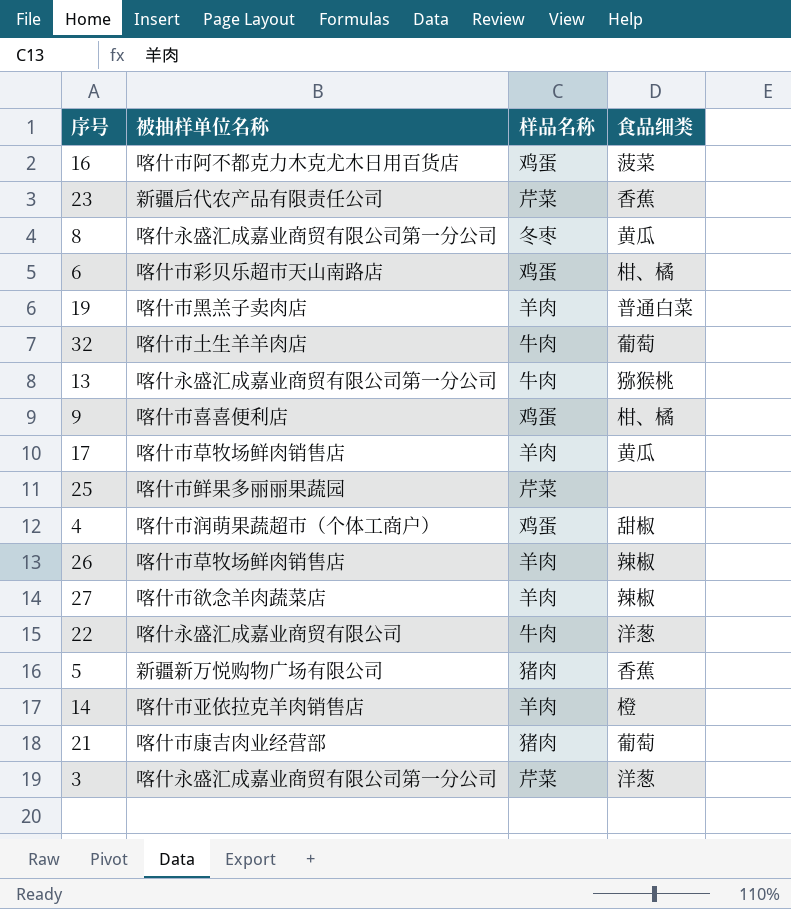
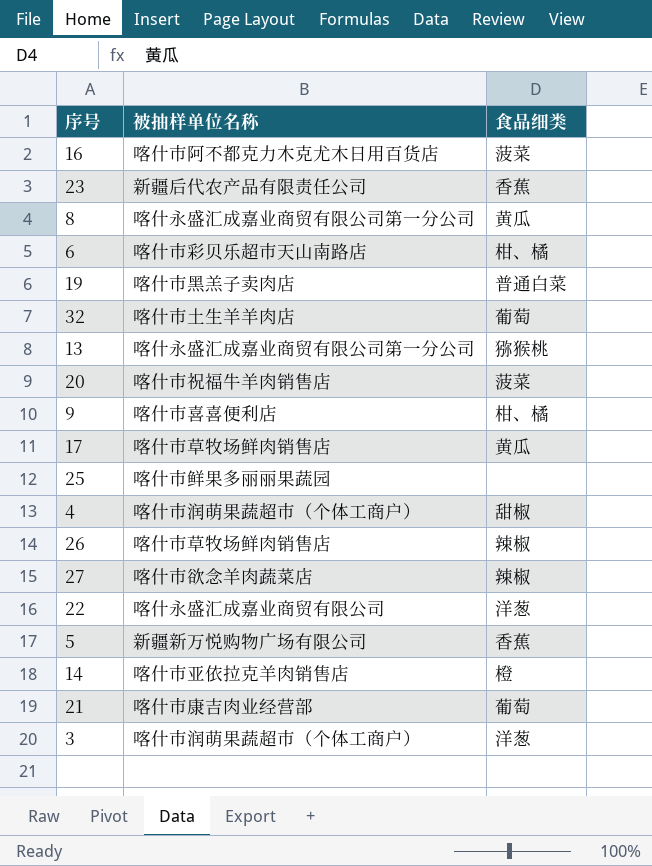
column 样品名称 | position: 3 -> none
row 20: none -> 喀什市祝福牛羊肉销售店 | 菠菜
3 | 被抽样单位名称: 喀什永盛汇成嘉业商贸有限公司第一分公司 -> 喀什市润萌果蔬超市（个体工商户）

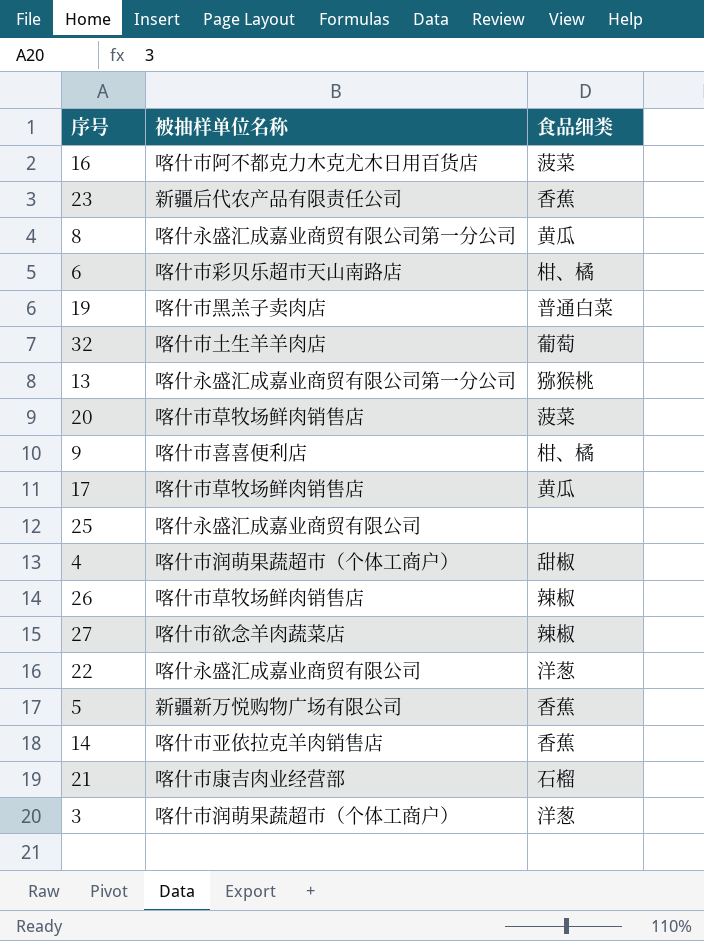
20 | 被抽样单位名称: 喀什市祝福牛羊肉销售店 -> 喀什市草牧场鲜肉销售店
25 | 被抽样单位名称: 喀什市鲜果多丽丽果蔬园 -> 喀什永盛汇成嘉业商贸有限公司
14 | 食品细类: 橙 -> 香蕉
21 | 食品细类: 葡萄 -> 石榴

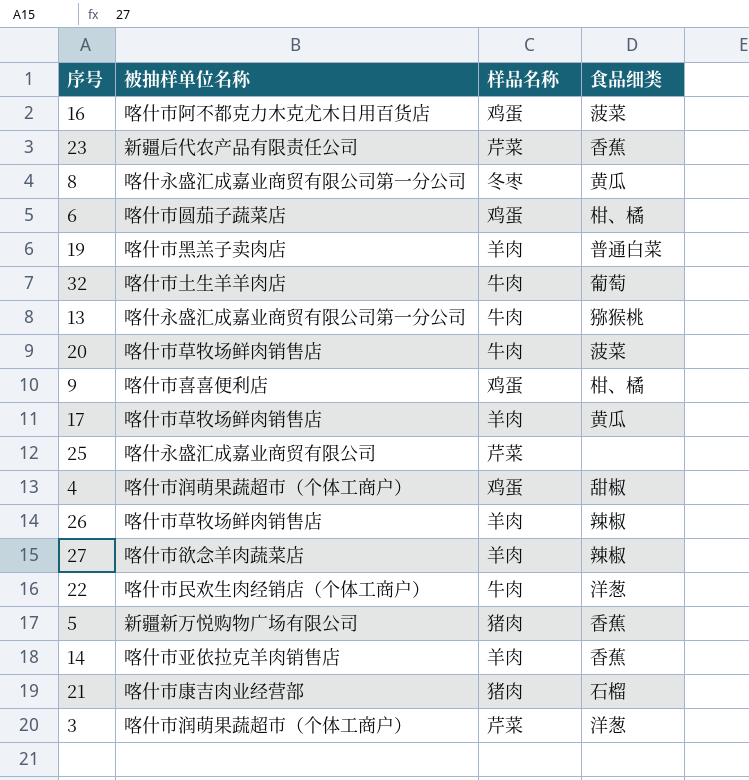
column 样品名称 | position: none -> 3
6 | 被抽样单位名称: 喀什市彩贝乐超市天山南路店 -> 喀什市圆茄子蔬菜店
22 | 被抽样单位名称: 喀什永盛汇成嘉业商贸有限公司 -> 喀什市民欢生肉经销店（个体工商户）

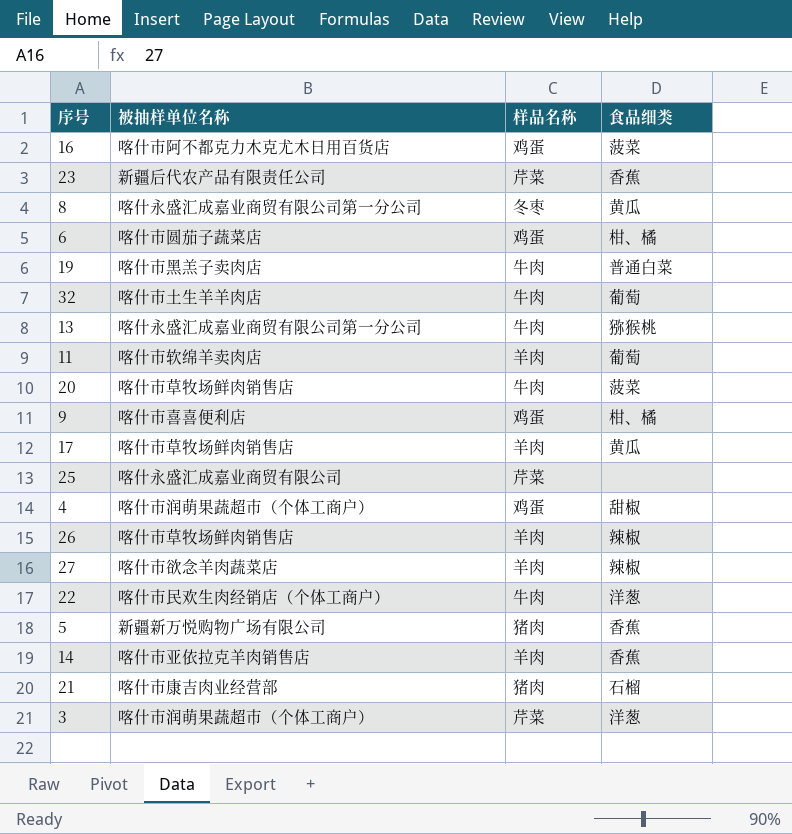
19 | 样品名称: 羊肉 -> 牛肉
row 11: none -> 喀什市软绵羊卖肉店 | 羊肉 | 葡萄

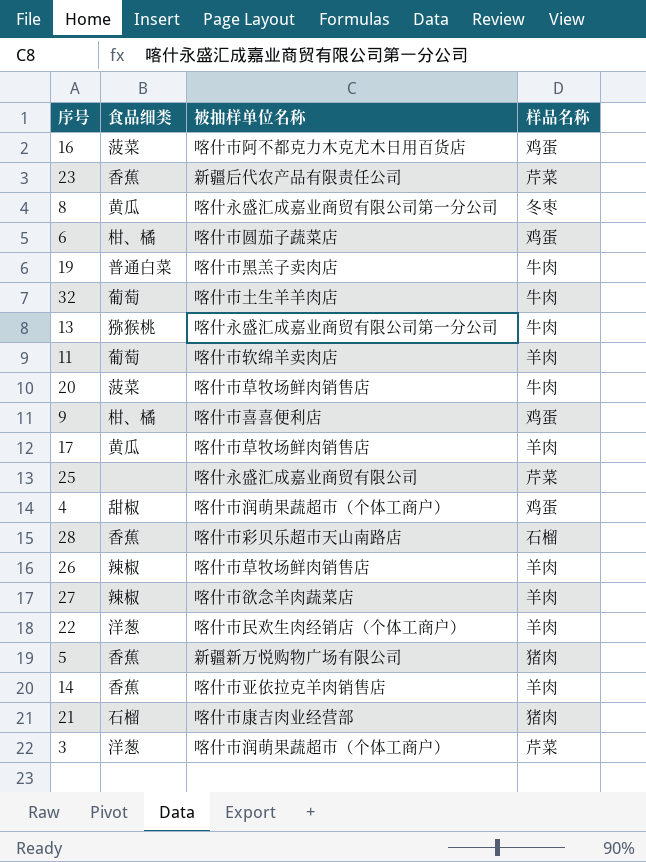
column 食品细类 | position: 4 -> 2
row 28: none -> 香蕉 | 喀什市彩贝乐超市天山南路店 | 石榴
22 | 样品名称: 牛肉 -> 羊肉

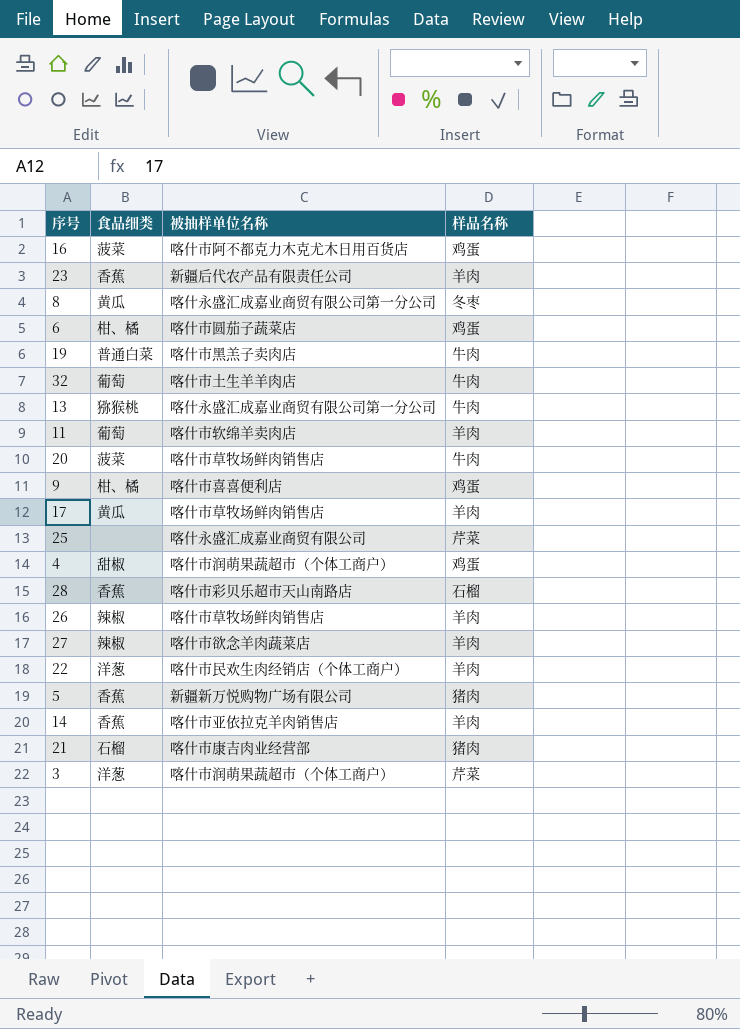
23 | 样品名称: 芹菜 -> 羊肉

